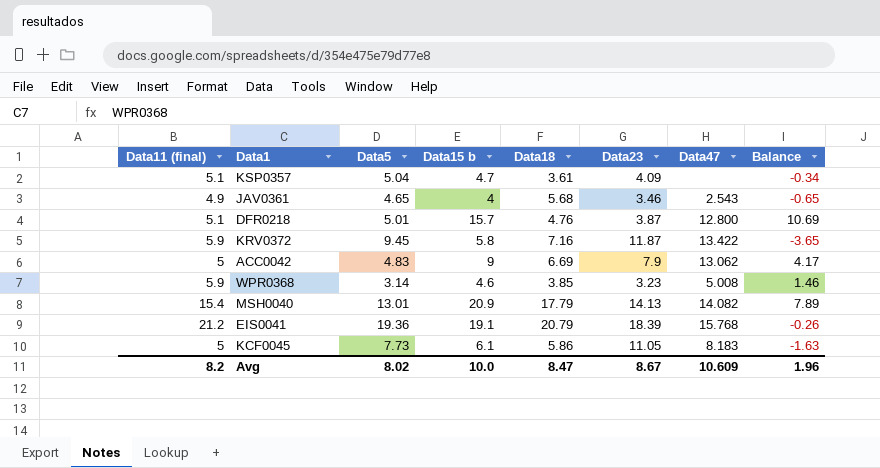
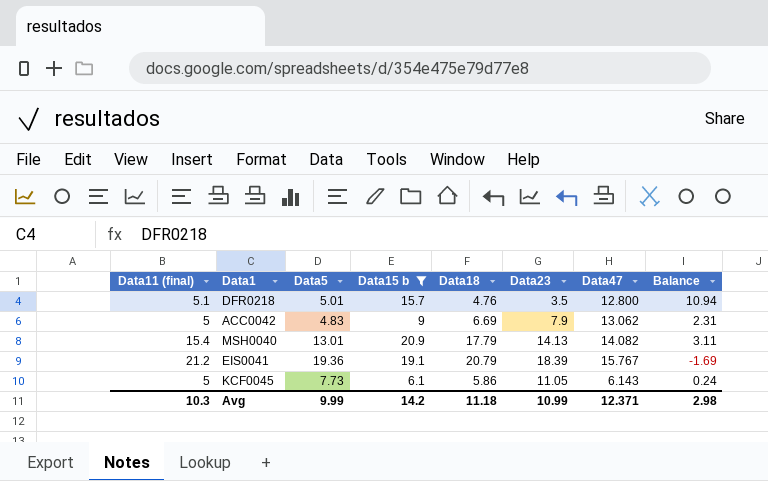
filter: none -> Data15 b >= 6.1
column Balance | formula: [Data15 b] - [Data5] -> [Data15 b] - [Data18]
DFR0218 | Data23: 3.87 -> 3.5
EIS0041 | Data47: 15.768 -> 15.767
KCF0045 | Data47: 8.183 -> 6.143
Avg | Data11 (final): 8.2 -> 10.3
Avg | Data5: 8.02 -> 9.99
Avg | Data15 b: 10.0 -> 14.2
Avg | Data18: 8.47 -> 11.18
Avg | Data23: 8.67 -> 10.99
Avg | Data47: 10.609 -> 12.371
Avg | Balance: 1.96 -> 2.98

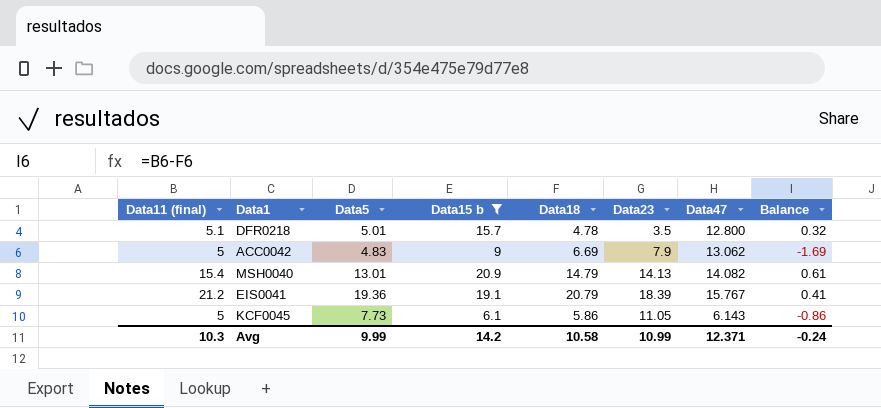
column Balance | formula: [Data15 b] - [Data18] -> [Data11 (final)] - [Data18]
DFR0218 | Data18: 4.76 -> 4.78
MSH0040 | Data18: 17.79 -> 14.79
Avg | Data18: 11.18 -> 10.58
Avg | Balance: 2.98 -> -0.24

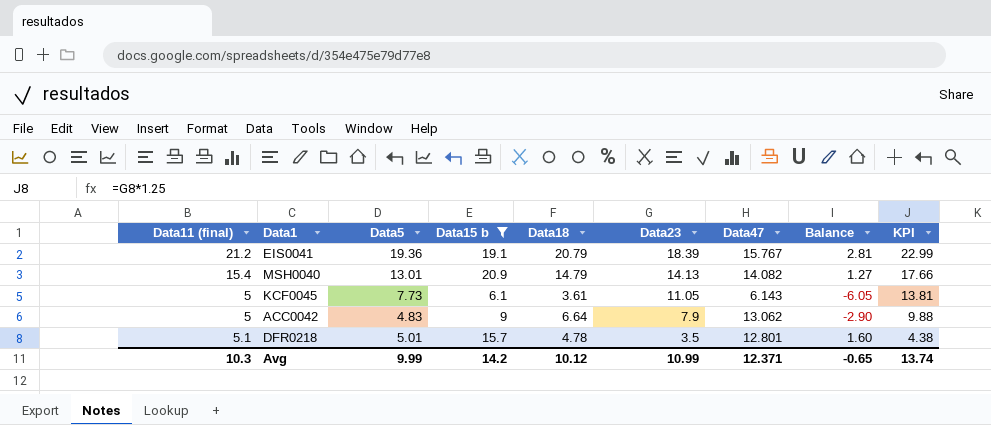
row order: none -> Data23 descending
column Balance | formula: [Data11 (final)] - [Data18] -> [Data11 (final)] - [Data23]
column KPI | formula: none -> [Data23] * 1.25
KCF0045 | Data18: 5.86 -> 3.61
ACC0042 | Data18: 6.69 -> 6.64
DFR0218 | Data47: 12.800 -> 12.801
Avg | Data18: 10.58 -> 10.12
Avg | Balance: -0.24 -> -0.65

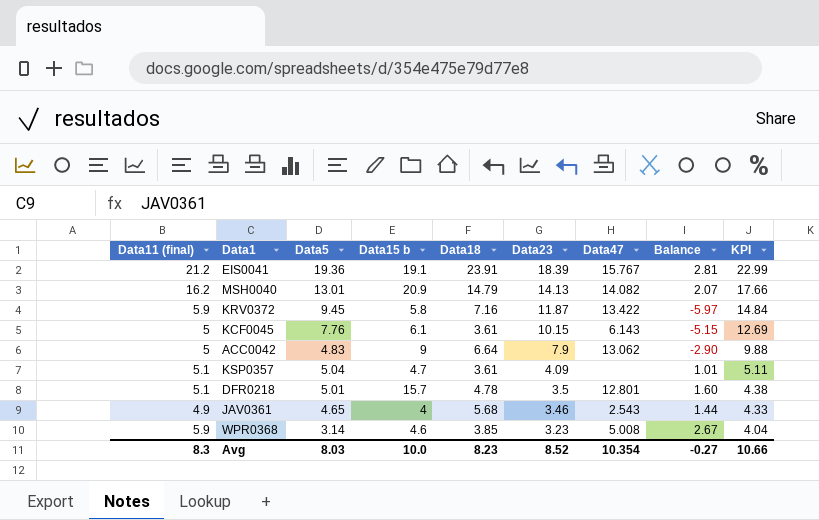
filter: Data15 b >= 6.1 -> none
EIS0041 | Data18: 20.79 -> 23.91
MSH0040 | Data11 (final): 15.4 -> 16.2
MSH0040 | Balance: 1.27 -> 2.07
KCF0045 | Data5: 7.73 -> 7.76
KCF0045 | Data23: 11.05 -> 10.15
KCF0045 | Balance: -6.05 -> -5.15
KCF0045 | KPI: 13.81 -> 12.69
Avg | Data11 (final): 10.3 -> 8.3
Avg | Data5: 9.99 -> 8.03
Avg | Data15 b: 14.2 -> 10.0
Avg | Data18: 10.12 -> 8.23
Avg | Data23: 10.99 -> 8.52
Avg | Data47: 12.371 -> 10.354
Avg | Balance: -0.65 -> -0.27
Avg | KPI: 13.74 -> 10.66

